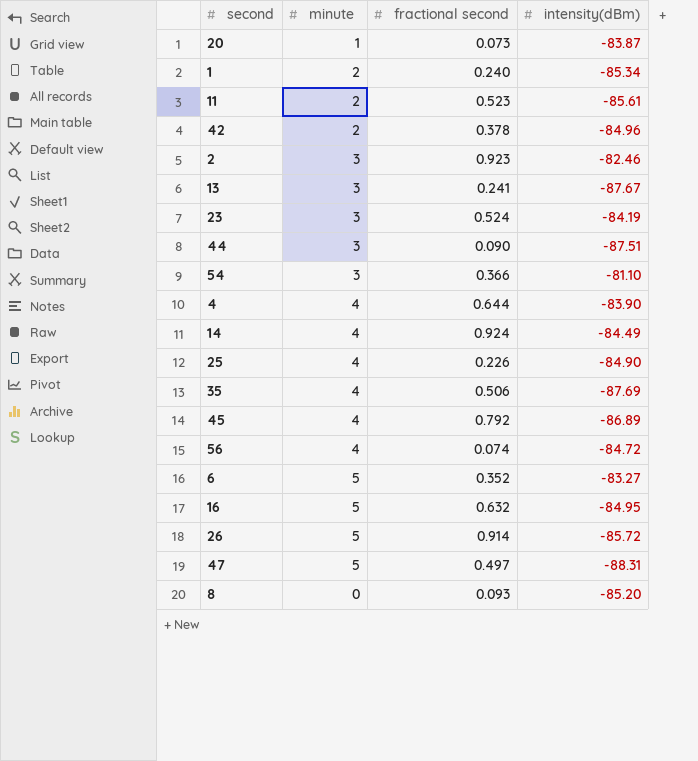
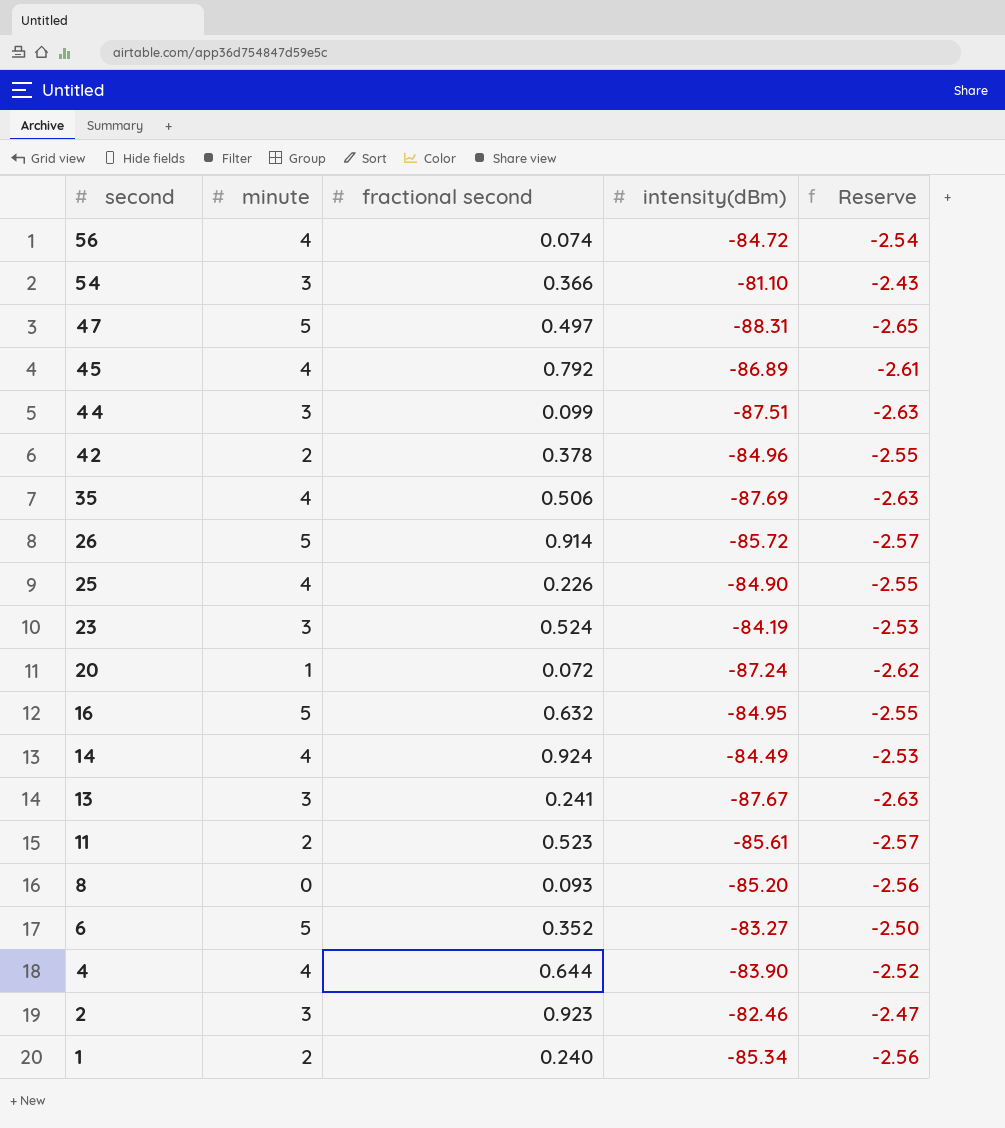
row order: none -> second descending
column Reserve | formula: none -> [intensity(dBm)] * 0.03
44 | fractional second: 0.090 -> 0.099
20 | fractional second: 0.073 -> 0.072
20 | intensity(dBm): -83.87 -> -87.24

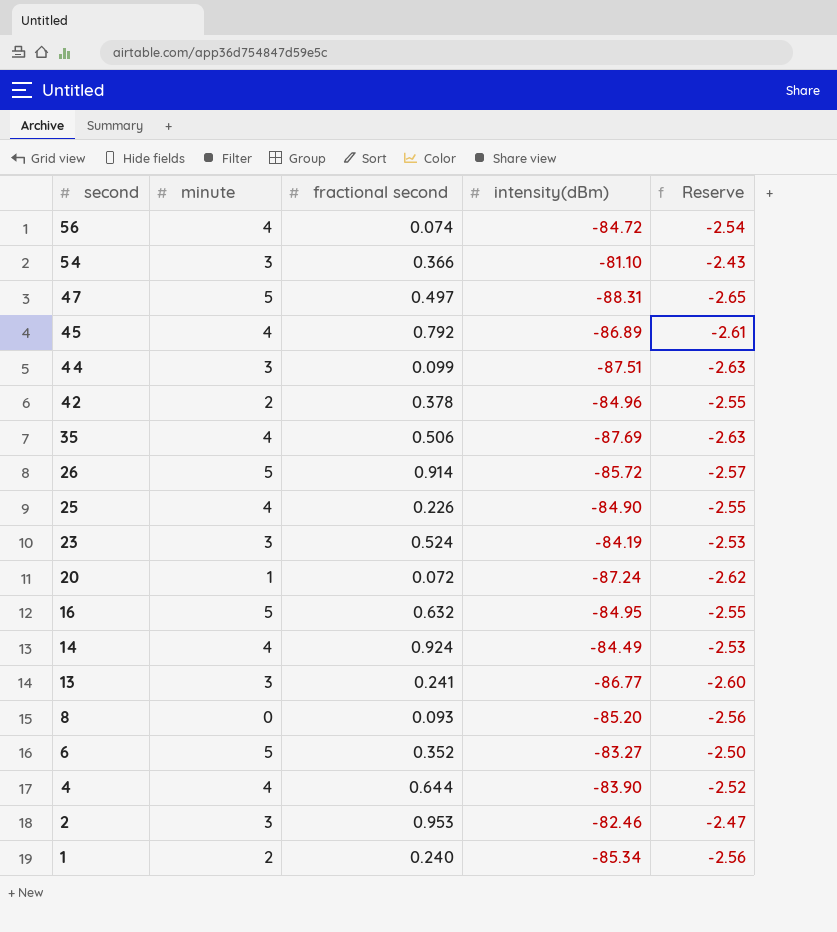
row 11: 2 | 0.523 | -85.61 | -2.57 -> none
13 | intensity(dBm): -87.67 -> -86.77
13 | Reserve: -2.63 -> -2.60
2 | fractional second: 0.923 -> 0.953

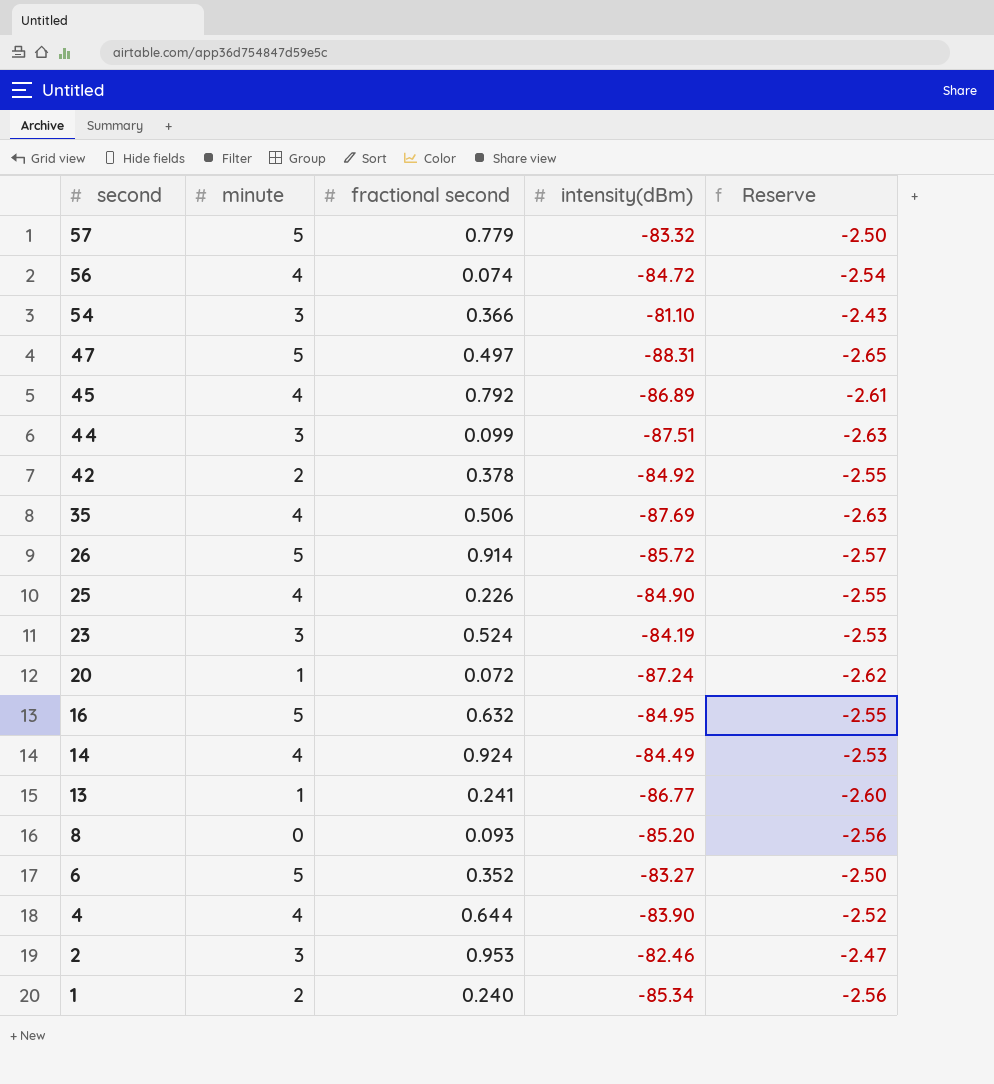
row 57: none -> 5 | 0.779 | -83.32 | -2.50
42 | intensity(dBm): -84.96 -> -84.92
13 | minute: 3 -> 1

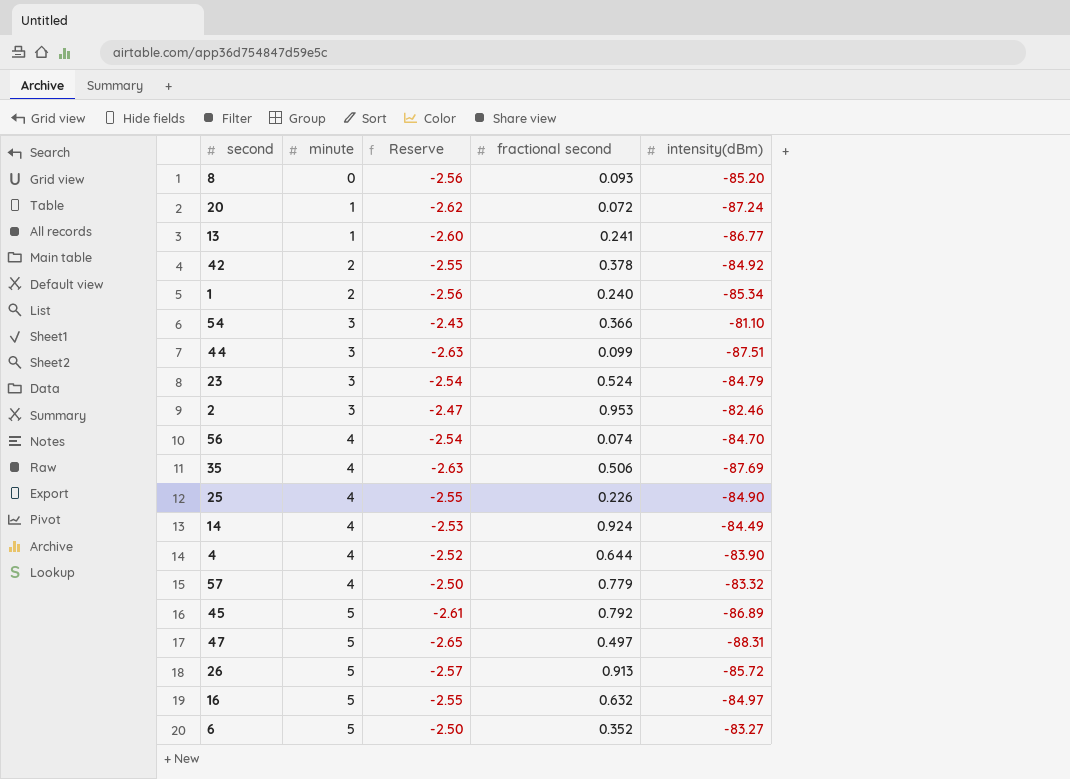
row order: second descending -> minute ascending
column Reserve | position: 5 -> 3
23 | Reserve: -2.53 -> -2.54
23 | intensity(dBm): -84.19 -> -84.79
56 | intensity(dBm): -84.72 -> -84.70
57 | minute: 5 -> 4
45 | minute: 4 -> 5
26 | fractional second: 0.914 -> 0.913
16 | intensity(dBm): -84.95 -> -84.97

